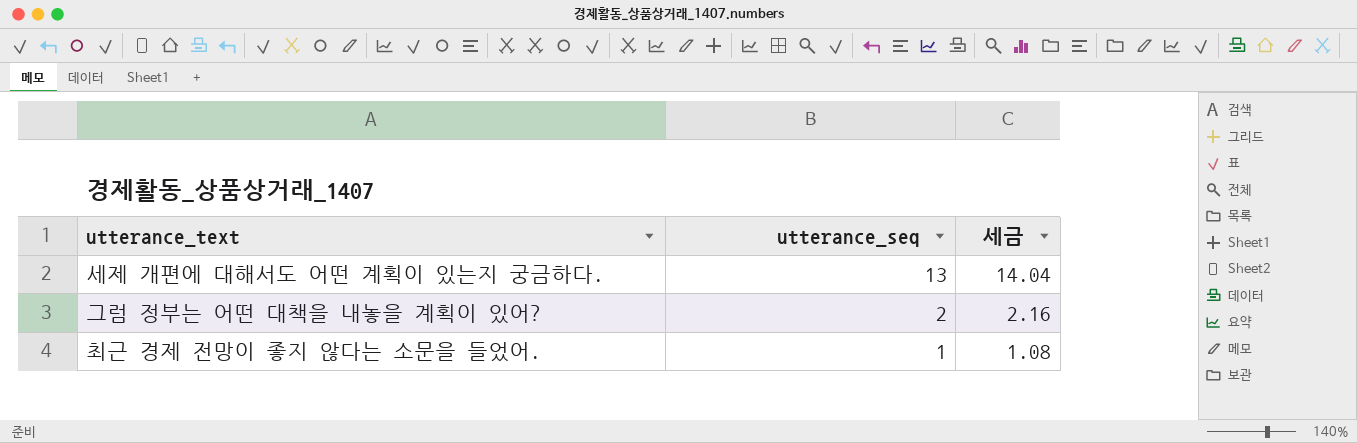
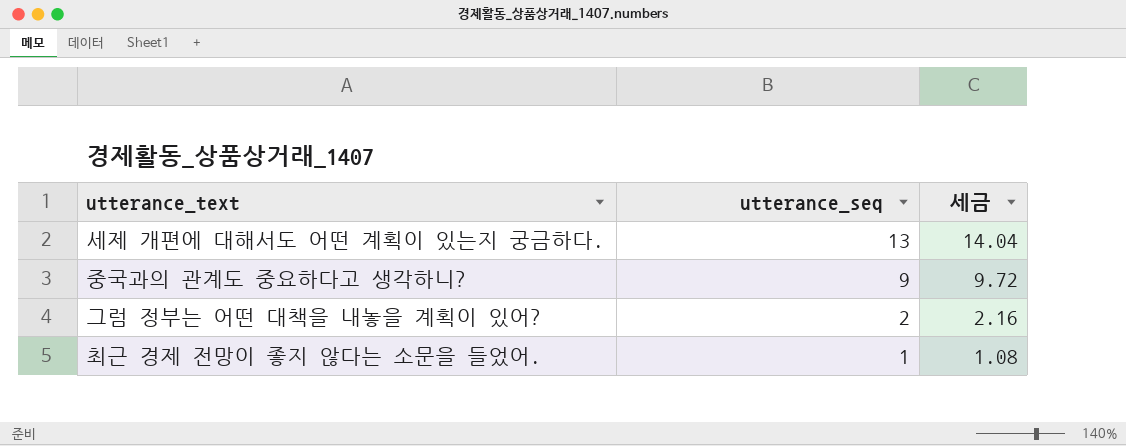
row 중국과의 관계도 중요하다고 생각하니?: none -> 9 | 9.72

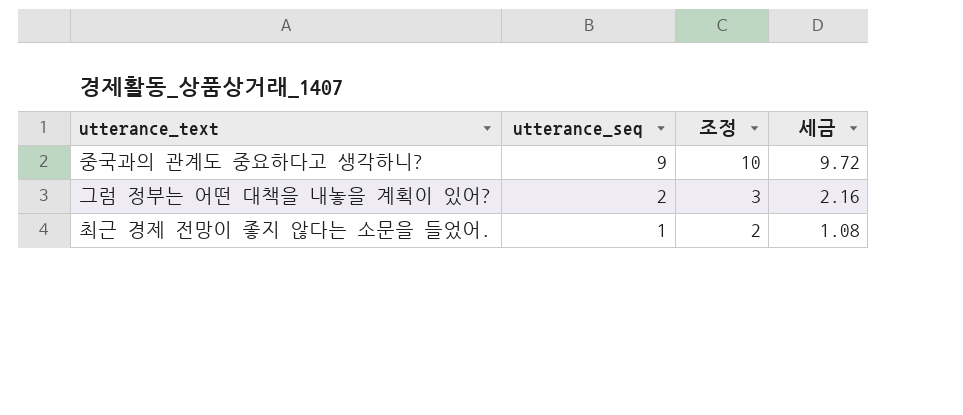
column 조정 | formula: none -> [utterance_seq] + 1
row 세제 개편에 대해서도 어떤 계획이 있는지 궁금하다.: 13 | 14.04 -> none

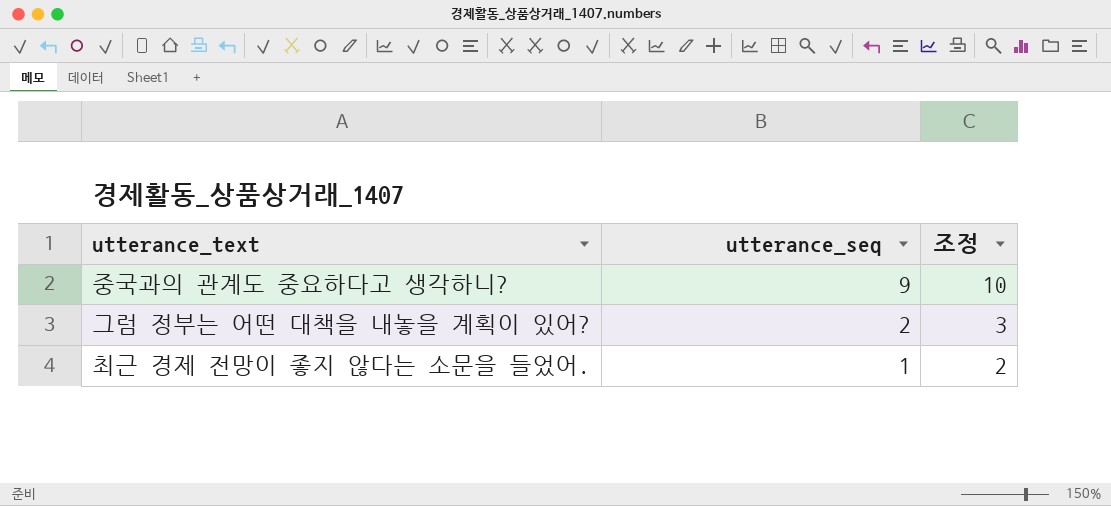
column 세금 | formula: [utterance_seq] * 1.08 -> none

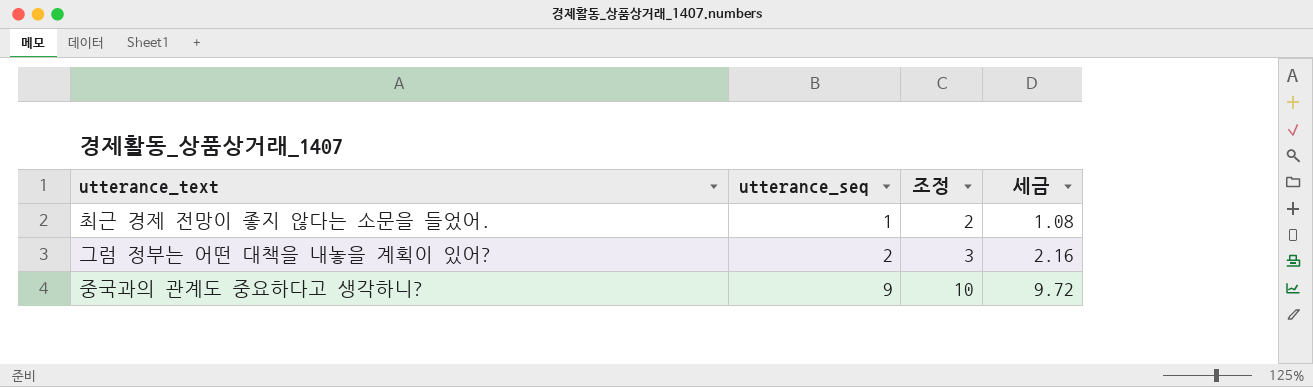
row order: utterance_seq descending -> utterance_seq ascending
column 세금 | formula: none -> [utterance_seq] * 1.08

